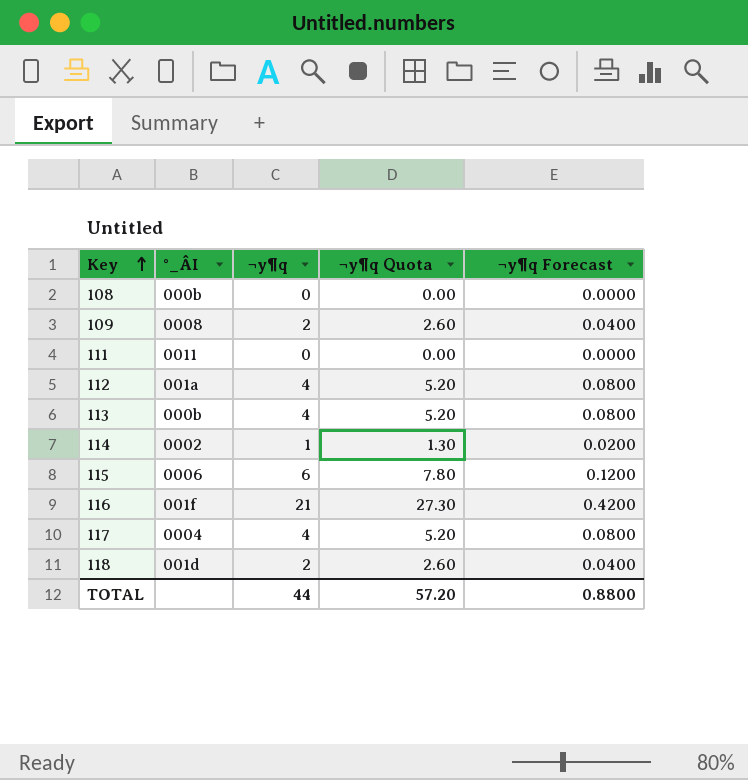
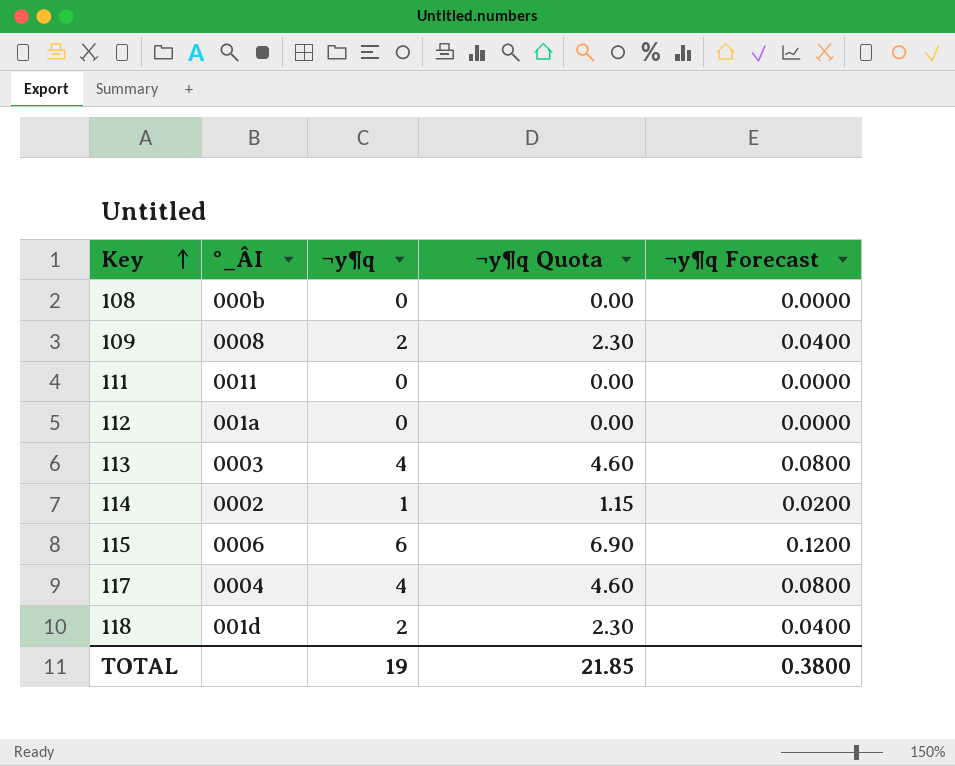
column ¬y¶q Quota | formula: [¬y¶q] * 1.3 -> [¬y¶q] * 1.15
row 116: 001f | 21 | 27.30 | 0.4200 -> none
112 | ¬y¶q: 4 -> 0
112 | ¬y¶q Forecast: 0.0800 -> 0.0000
113 | °_ÂI: 000b -> 0003
TOTAL | ¬y¶q: 44 -> 19
TOTAL | ¬y¶q Quota: 57.20 -> 21.85
TOTAL | ¬y¶q Forecast: 0.8800 -> 0.3800

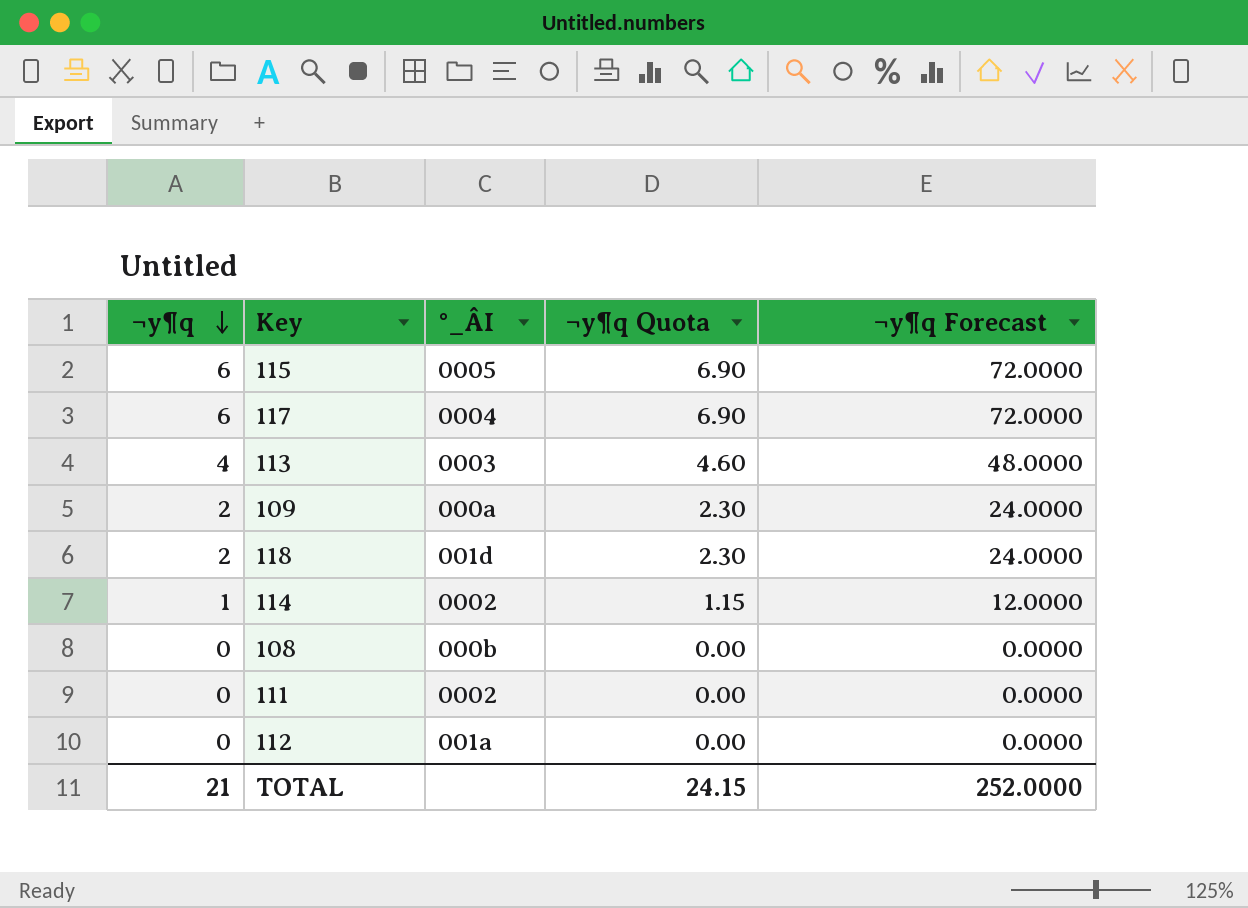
row order: Key ascending -> ¬y¶q descending
column ¬y¶q | position: 3 -> 1
column ¬y¶q Forecast | formula: [¬y¶q] * 0.02 -> [¬y¶q] * 12
115 | °_ÂI: 0006 -> 0005
117 | ¬y¶q: 4 -> 6
117 | ¬y¶q Quota: 4.60 -> 6.90
109 | °_ÂI: 0008 -> 000a
111 | °_ÂI: 0011 -> 0002
TOTAL | ¬y¶q: 19 -> 21
TOTAL | ¬y¶q Quota: 21.85 -> 24.15
TOTAL | ¬y¶q Forecast: 0.3800 -> 252.0000

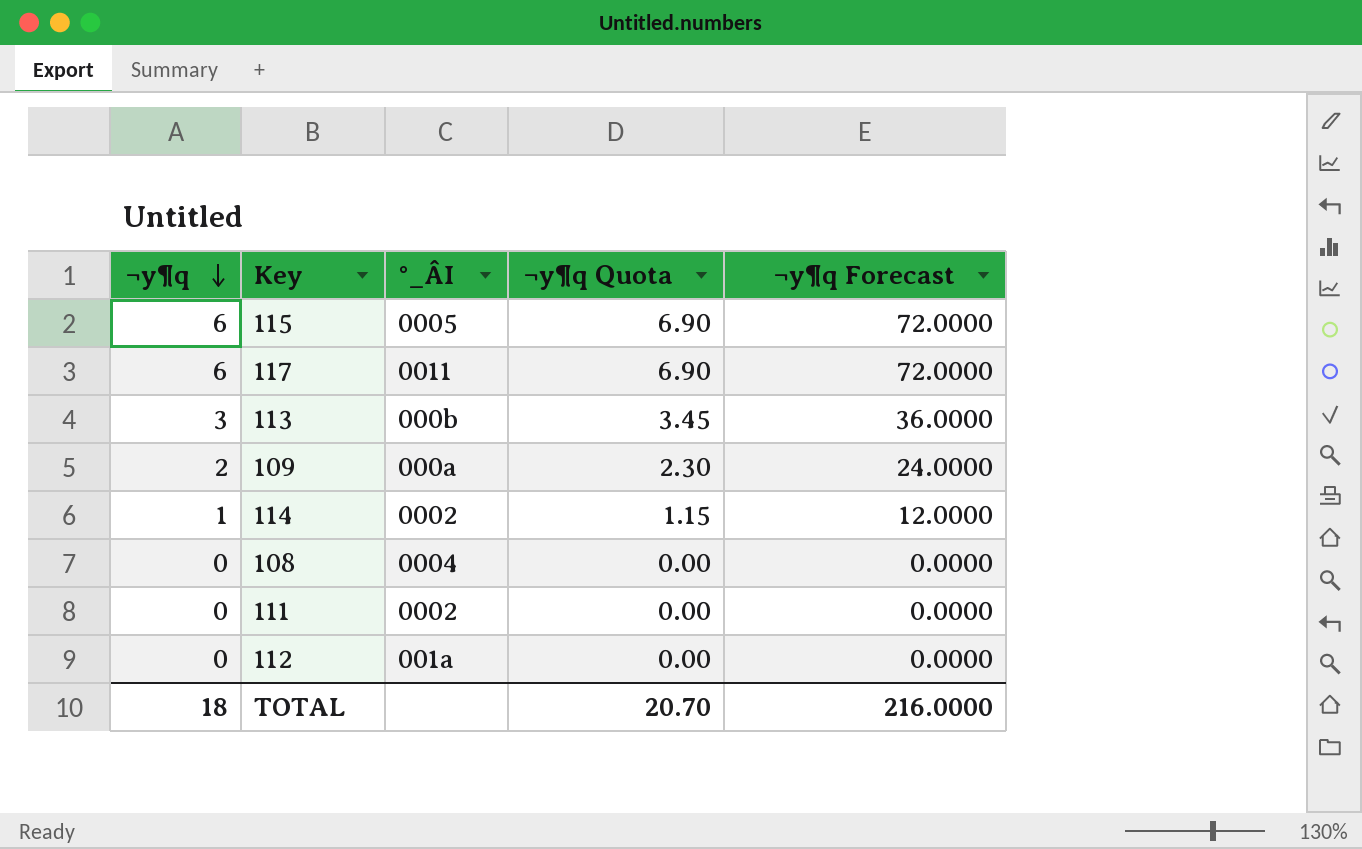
row 118: 2 | 001d | 2.30 | 24.0000 -> none
117 | °_ÂI: 0004 -> 0011
113 | ¬y¶q: 4 -> 3
113 | °_ÂI: 0003 -> 000b
113 | ¬y¶q Quota: 4.60 -> 3.45
113 | ¬y¶q Forecast: 48.0000 -> 36.0000
108 | °_ÂI: 000b -> 0004
TOTAL | ¬y¶q: 21 -> 18
TOTAL | ¬y¶q Quota: 24.15 -> 20.70
TOTAL | ¬y¶q Forecast: 252.0000 -> 216.0000

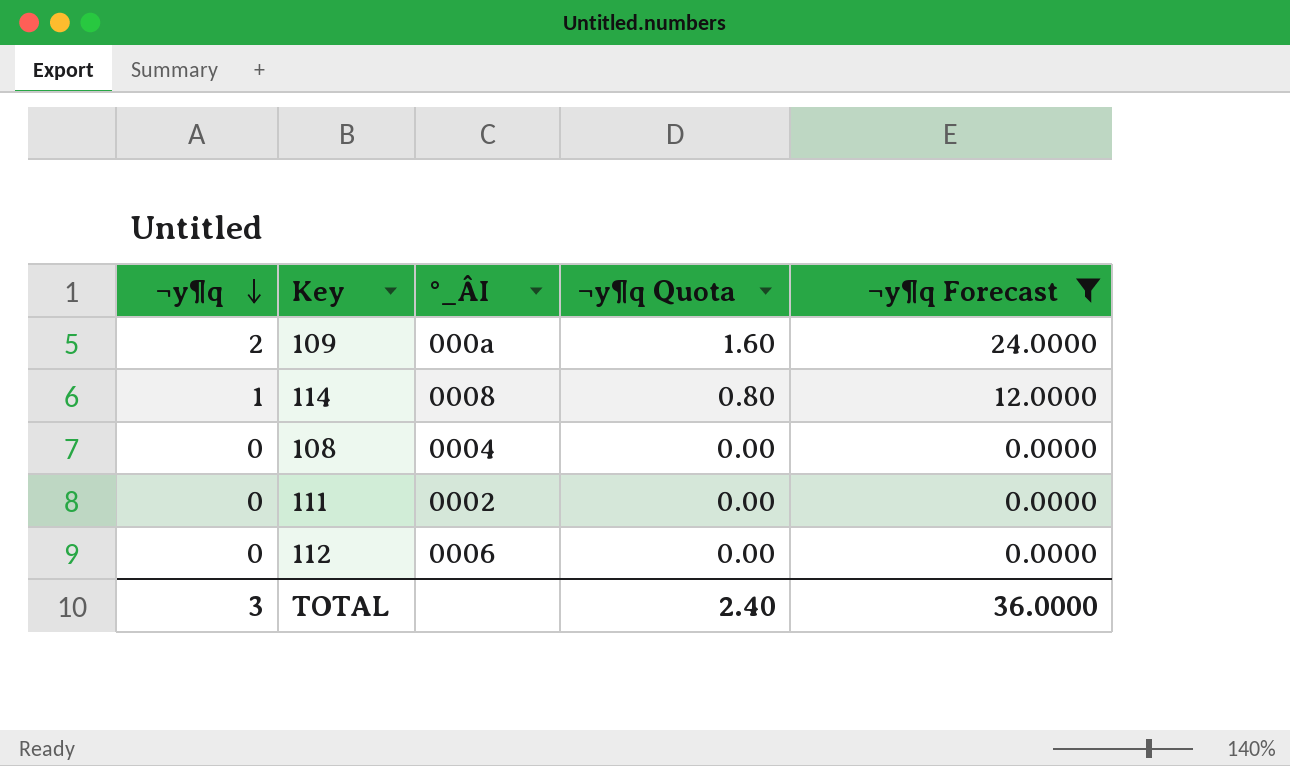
filter: none -> ¬y¶q Forecast <= 24.0000
column ¬y¶q Quota | formula: [¬y¶q] * 1.15 -> [¬y¶q] * 0.8
114 | °_ÂI: 0002 -> 0008
112 | °_ÂI: 001a -> 0006
TOTAL | ¬y¶q: 18 -> 3
TOTAL | ¬y¶q Quota: 20.70 -> 2.40
TOTAL | ¬y¶q Forecast: 216.0000 -> 36.0000

